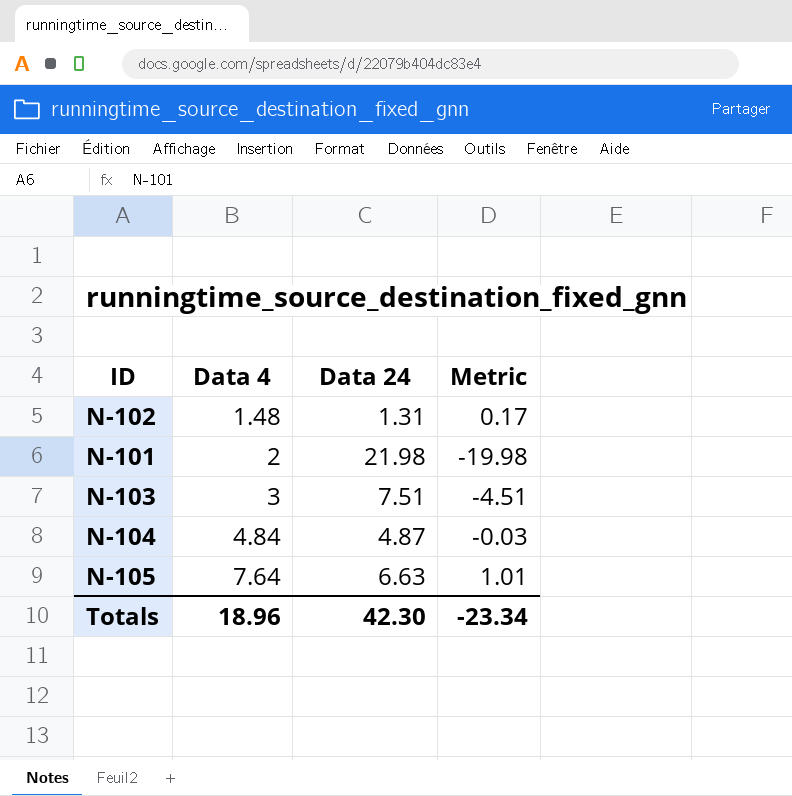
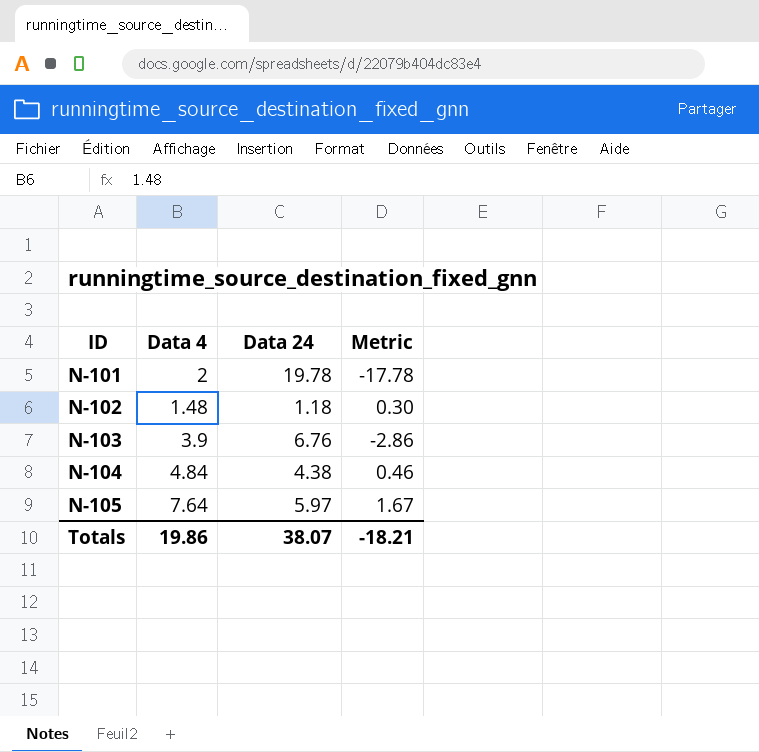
row order: Data 4 ascending -> ID ascending
N-101 | Data 24: 21.98 -> 19.78
N-101 | Metric: -19.98 -> -17.78
N-102 | Data 24: 1.31 -> 1.18
N-102 | Metric: 0.17 -> 0.30
N-103 | Data 4: 3 -> 3.9
N-103 | Data 24: 7.51 -> 6.76
N-103 | Metric: -4.51 -> -2.86
N-104 | Data 24: 4.87 -> 4.38
N-104 | Metric: -0.03 -> 0.46
N-105 | Data 24: 6.63 -> 5.97
N-105 | Metric: 1.01 -> 1.67
Totals | Data 4: 18.96 -> 19.86
Totals | Data 24: 42.30 -> 38.07
Totals | Metric: -23.34 -> -18.21

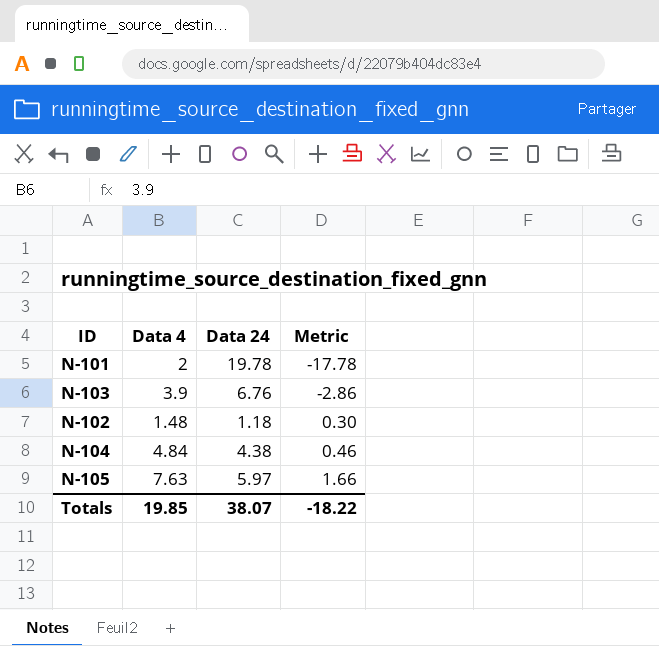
row order: ID ascending -> Metric ascending
N-105 | Data 4: 7.64 -> 7.63
N-105 | Metric: 1.67 -> 1.66
Totals | Data 4: 19.86 -> 19.85
Totals | Metric: -18.21 -> -18.22

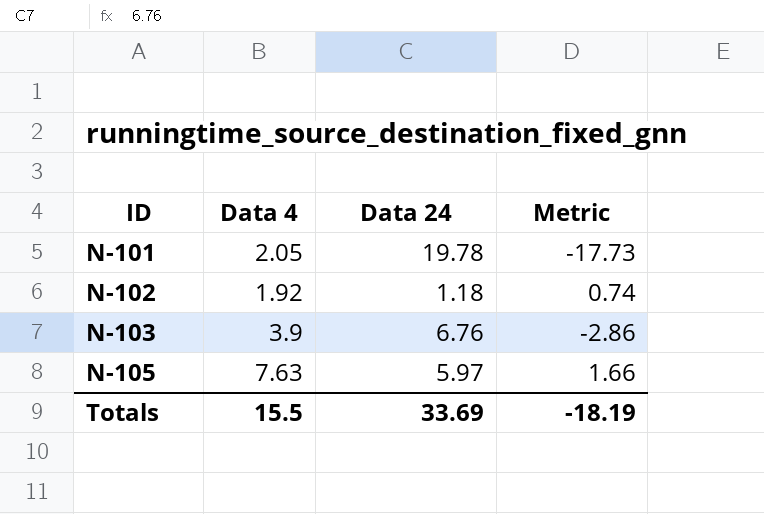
row order: Metric ascending -> ID ascending
row N-104: 4.84 | 4.38 | 0.46 -> none
N-101 | Data 4: 2 -> 2.05
N-101 | Metric: -17.78 -> -17.73
N-102 | Data 4: 1.48 -> 1.92
N-102 | Metric: 0.30 -> 0.74
Totals | Data 4: 19.85 -> 15.5
Totals | Data 24: 38.07 -> 33.69
Totals | Metric: -18.22 -> -18.19

